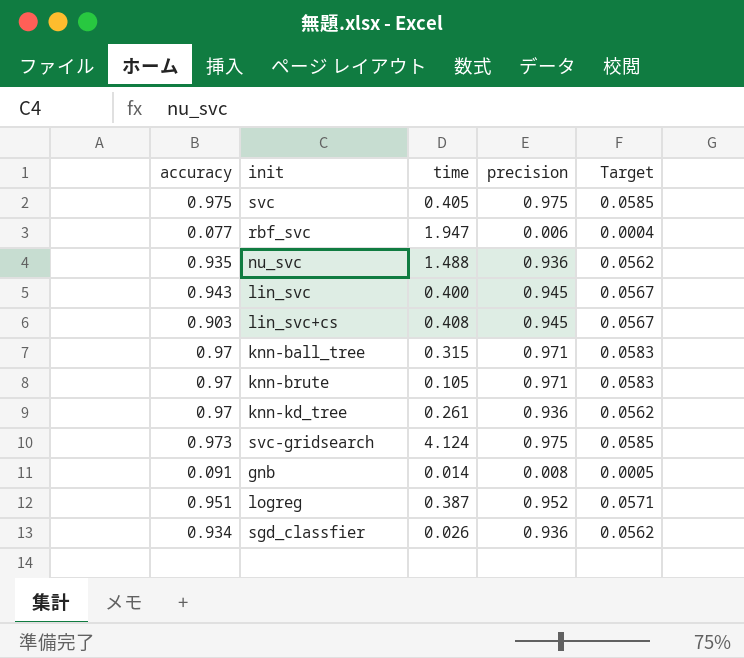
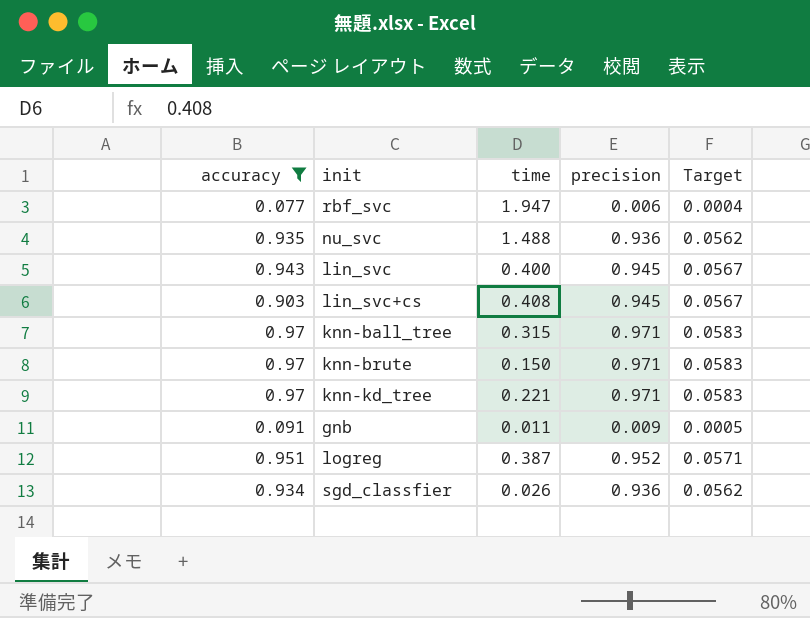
filter: none -> accuracy <= 0.97
knn-brute | time: 0.105 -> 0.150
knn-kd_tree | time: 0.261 -> 0.221
knn-kd_tree | precision: 0.936 -> 0.971
knn-kd_tree | Target: 0.0562 -> 0.0583
gnb | time: 0.014 -> 0.011
gnb | precision: 0.008 -> 0.009

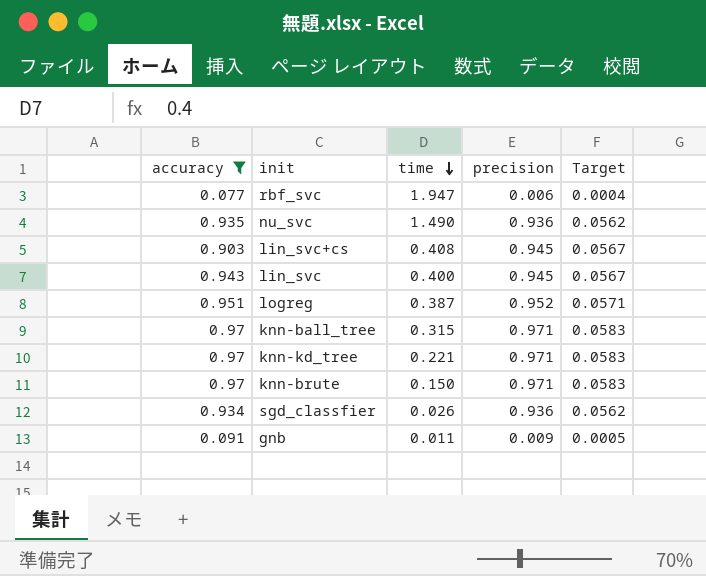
row order: none -> time descending
nu_svc | time: 1.488 -> 1.490

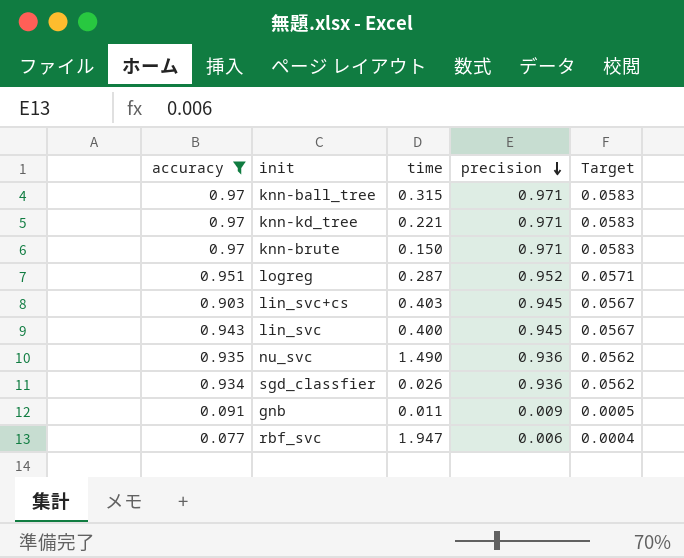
row order: time descending -> precision descending
logreg | time: 0.387 -> 0.287
lin_svc+cs | time: 0.408 -> 0.403

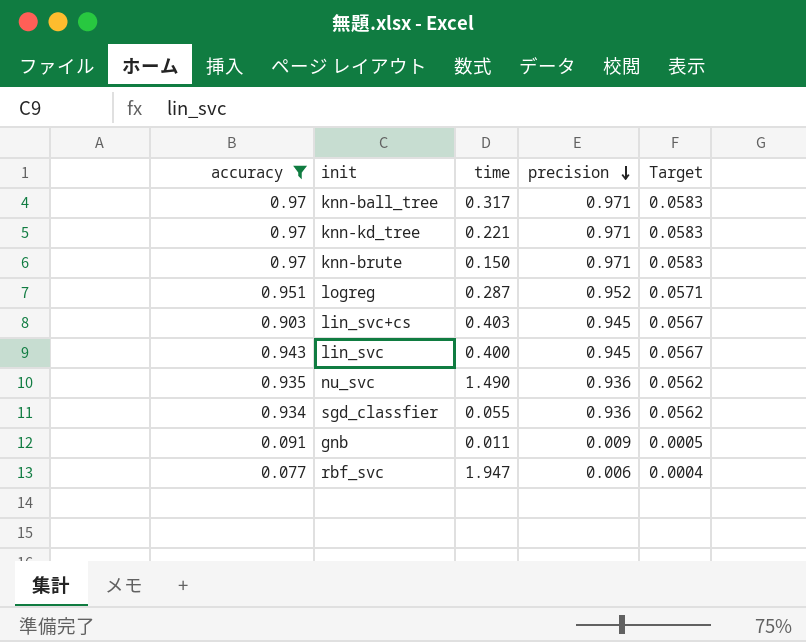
knn-ball_tree | time: 0.315 -> 0.317
sgd_classfier | time: 0.026 -> 0.055

